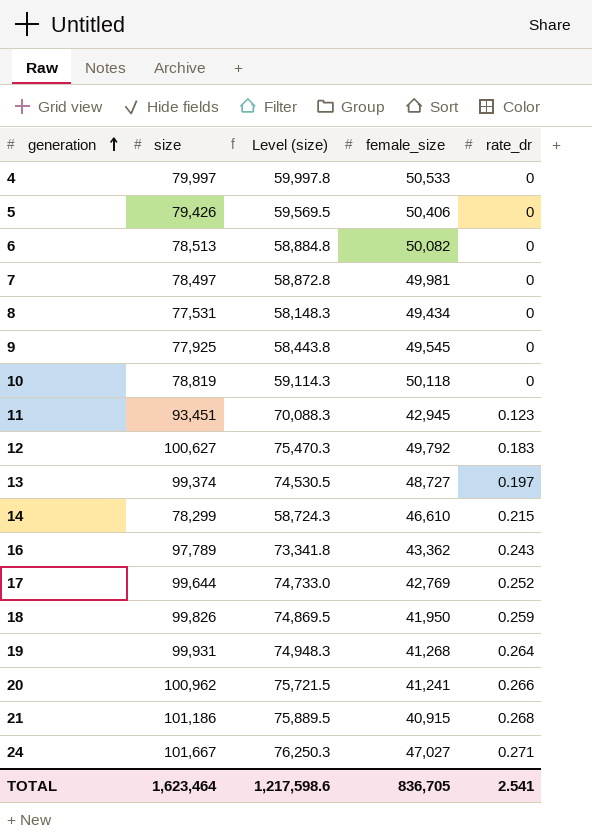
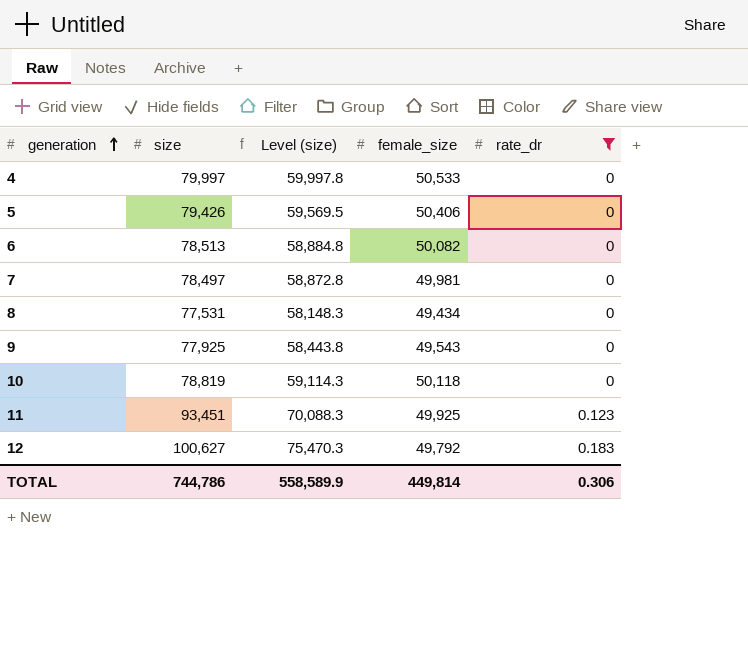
filter: none -> rate_dr <= 0.183
9 | female_size: 49,545 -> 49,543
11 | female_size: 42,945 -> 49,925
TOTAL | size: 1,623,464 -> 744,786
TOTAL | Level (size): 1,217,598.6 -> 558,589.9
TOTAL | female_size: 836,705 -> 449,814
TOTAL | rate_dr: 2.541 -> 0.306

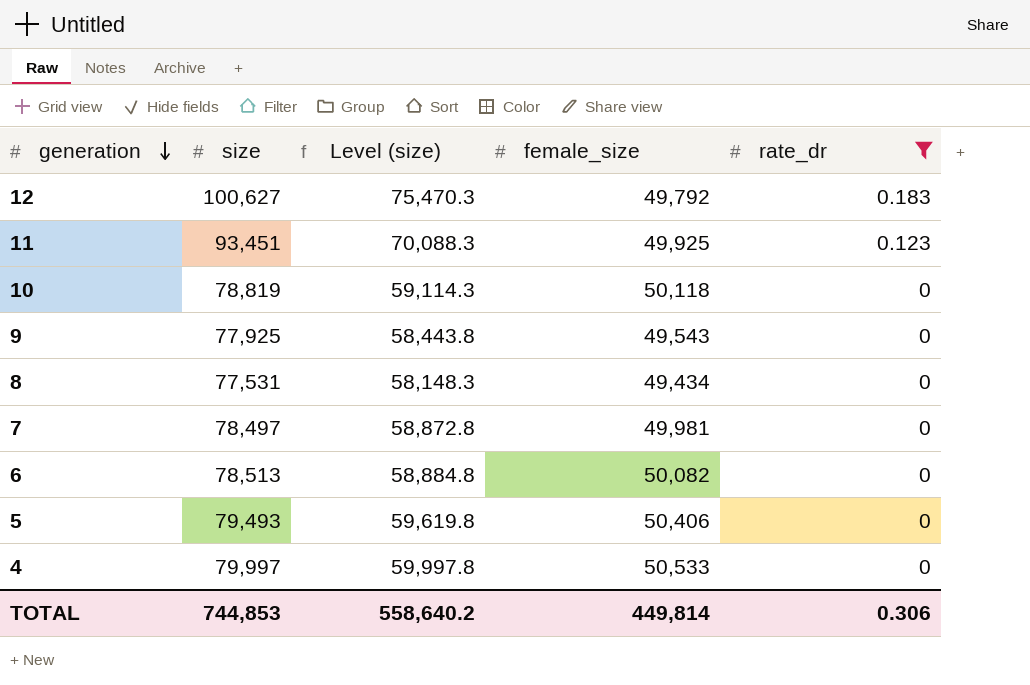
row order: generation ascending -> generation descending
5 | size: 79,426 -> 79,493
5 | Level (size): 59,569.5 -> 59,619.8
TOTAL | size: 744,786 -> 744,853
TOTAL | Level (size): 558,589.9 -> 558,640.2

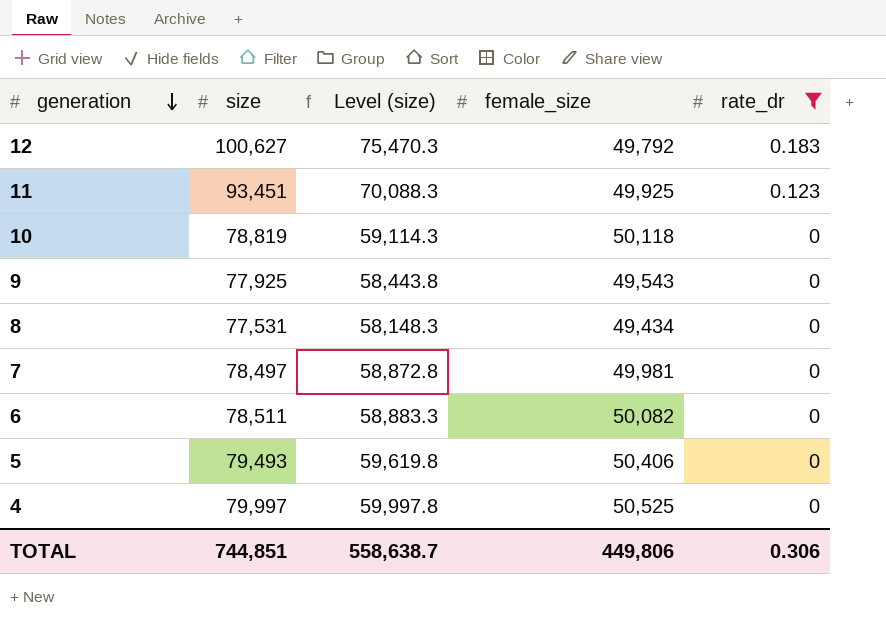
6 | size: 78,513 -> 78,511
6 | Level (size): 58,884.8 -> 58,883.3
4 | female_size: 50,533 -> 50,525
TOTAL | size: 744,853 -> 744,851
TOTAL | Level (size): 558,640.2 -> 558,638.7
TOTAL | female_size: 449,814 -> 449,806

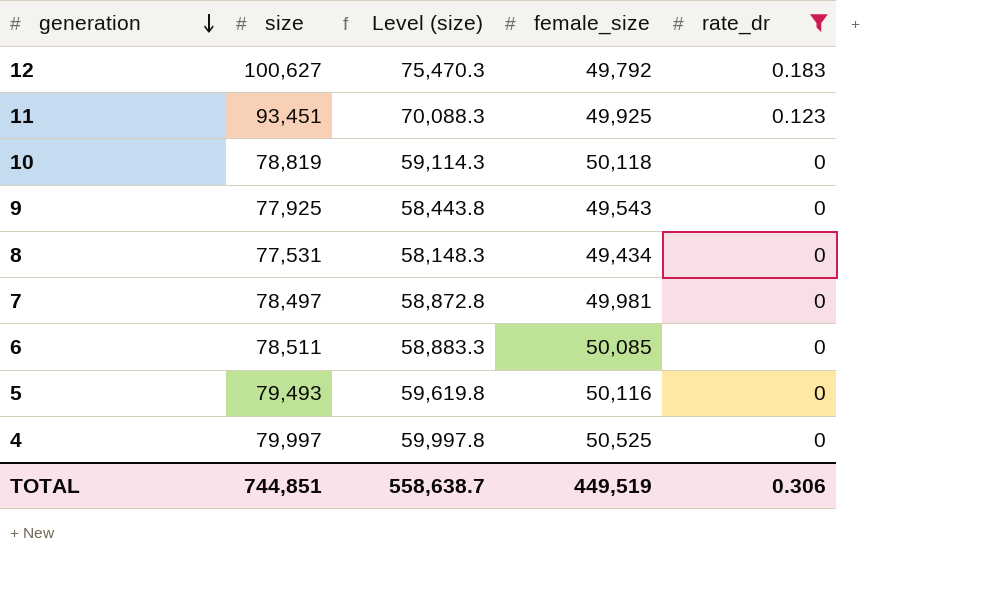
6 | female_size: 50,082 -> 50,085
5 | female_size: 50,406 -> 50,116
TOTAL | female_size: 449,806 -> 449,519

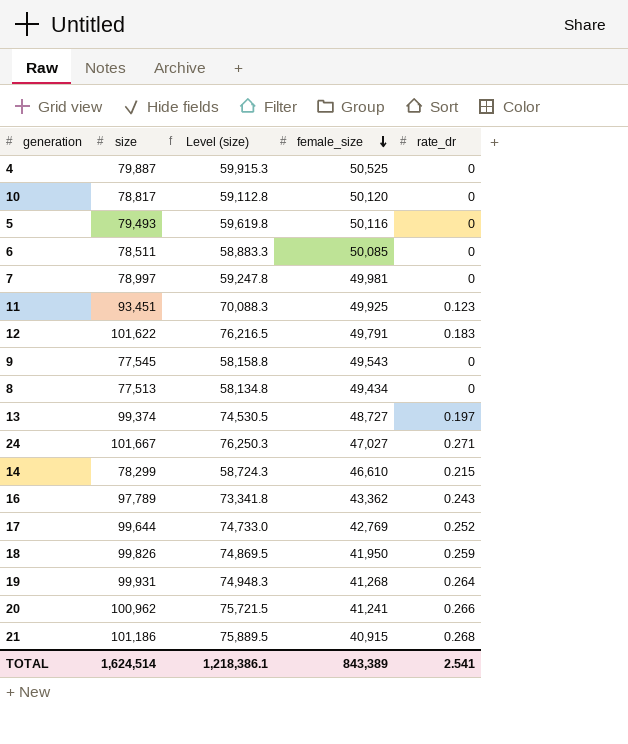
filter: rate_dr <= 0.183 -> none
row order: generation descending -> female_size descending
4 | size: 79,997 -> 79,887
4 | Level (size): 59,997.8 -> 59,915.3
10 | size: 78,819 -> 78,817
10 | Level (size): 59,114.3 -> 59,112.8
10 | female_size: 50,118 -> 50,120
7 | size: 78,497 -> 78,997
7 | Level (size): 58,872.8 -> 59,247.8
12 | size: 100,627 -> 101,622
12 | Level (size): 75,470.3 -> 76,216.5
12 | female_size: 49,792 -> 49,791
9 | size: 77,925 -> 77,545
9 | Level (size): 58,443.8 -> 58,158.8
8 | size: 77,531 -> 77,513
8 | Level (size): 58,148.3 -> 58,134.8
TOTAL | size: 744,851 -> 1,624,514
TOTAL | Level (size): 558,638.7 -> 1,218,386.1
TOTAL | female_size: 449,519 -> 843,389
TOTAL | rate_dr: 0.306 -> 2.541

